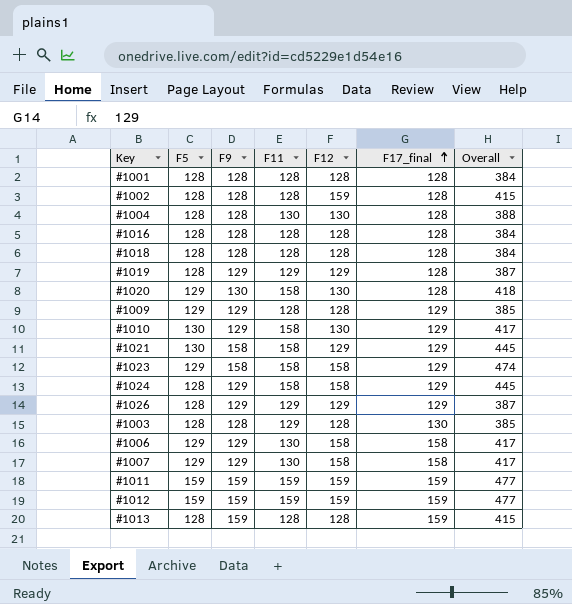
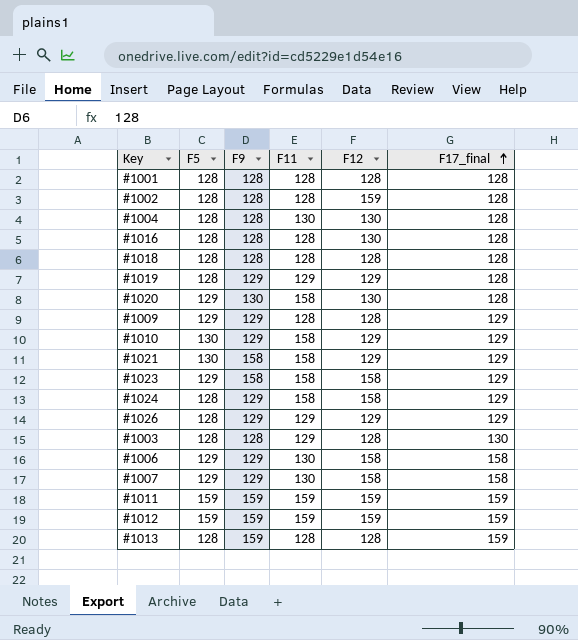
column Overall | formula: [F9] + [F11] + [F12] -> none
#1016 | F12: 128 -> 130
#1010 | F12: 130 -> 129

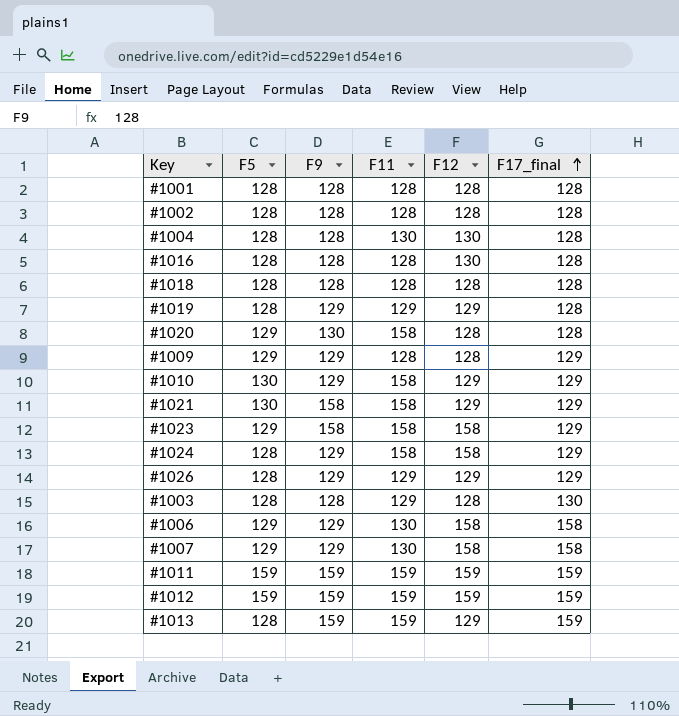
#1002 | F12: 159 -> 128
#1020 | F12: 130 -> 128
#1013 | F11: 128 -> 159
#1013 | F12: 128 -> 129

